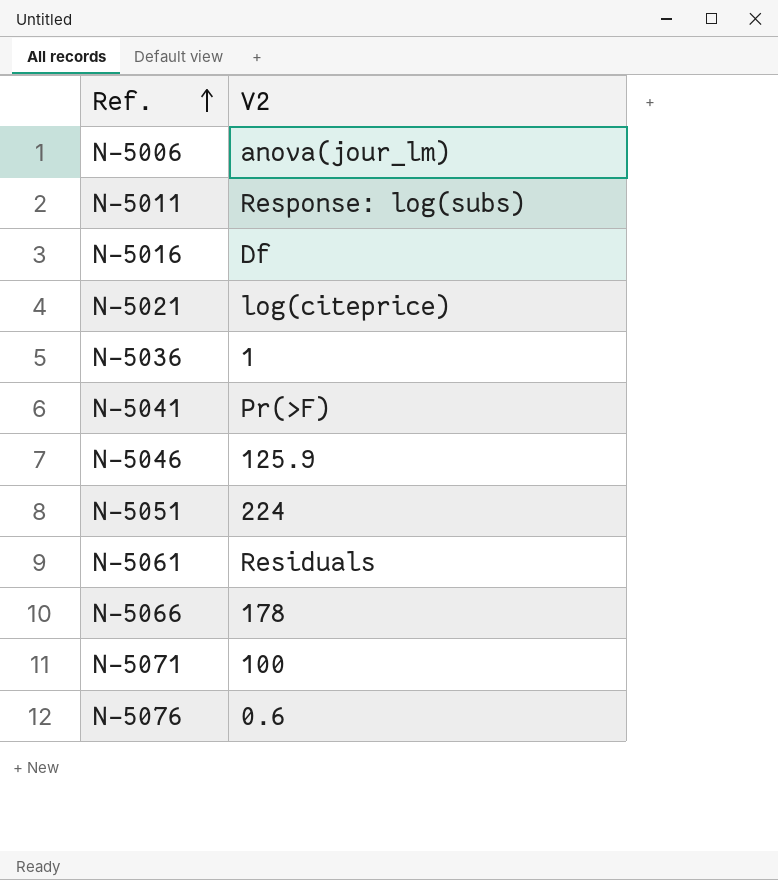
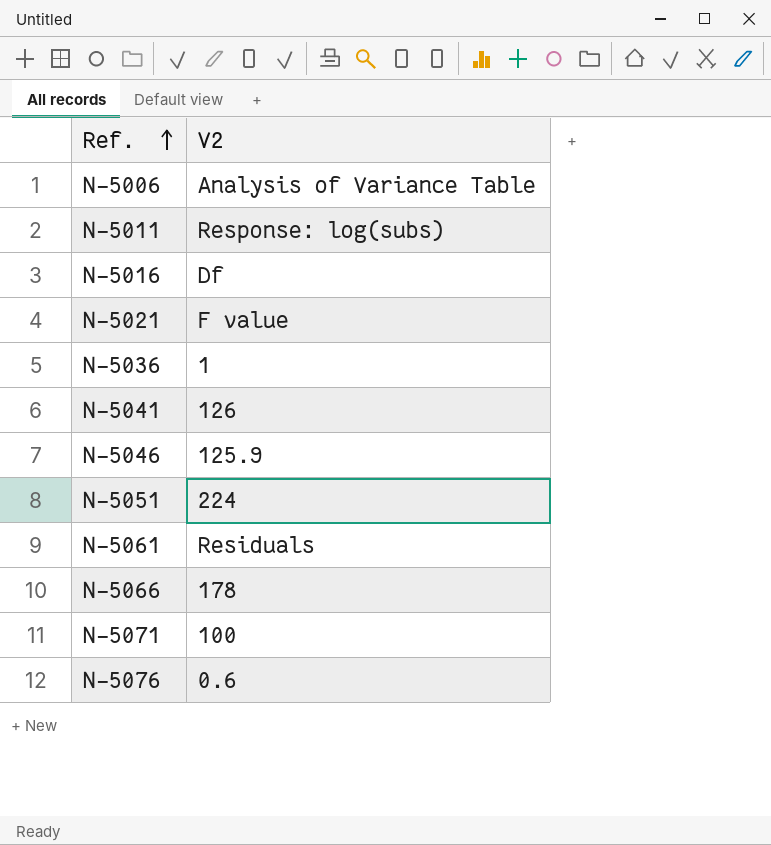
N-5006 | V2: anova(jour_lm) -> Analysis of Variance Table
N-5021 | V2: log(citeprice) -> F value
N-5041 | V2: Pr(>F) -> 126

